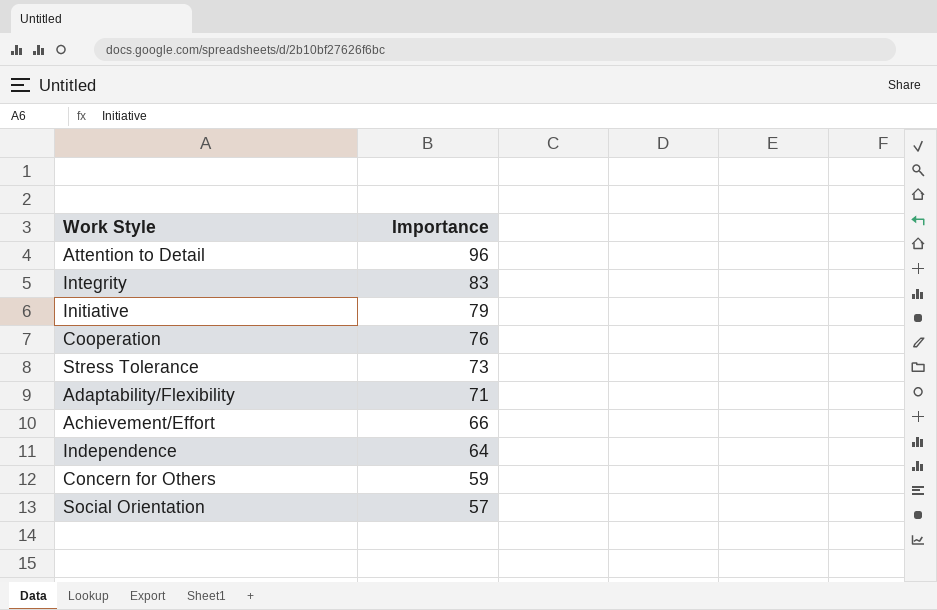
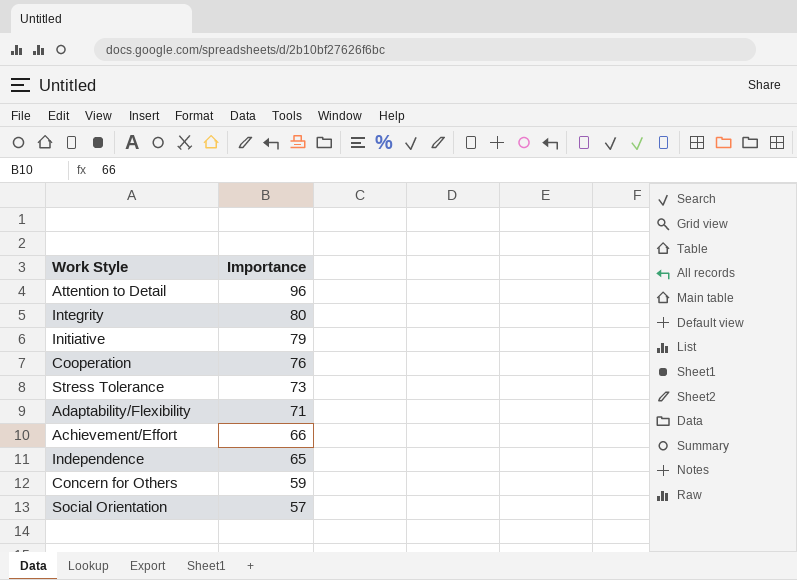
Integrity | Importance: 83 -> 80
Independence | Importance: 64 -> 65

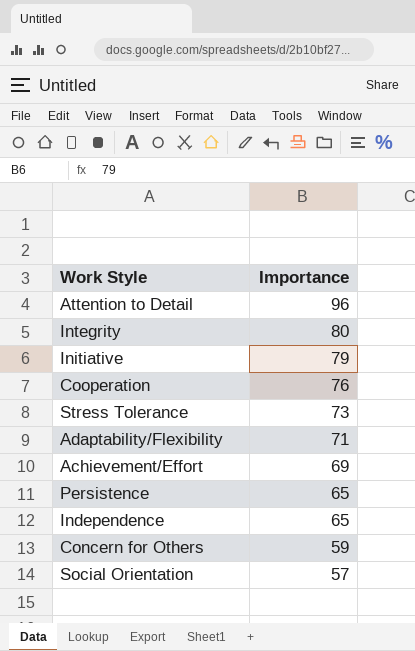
Achievement/Effort | Importance: 66 -> 69
row Persistence: none -> 65

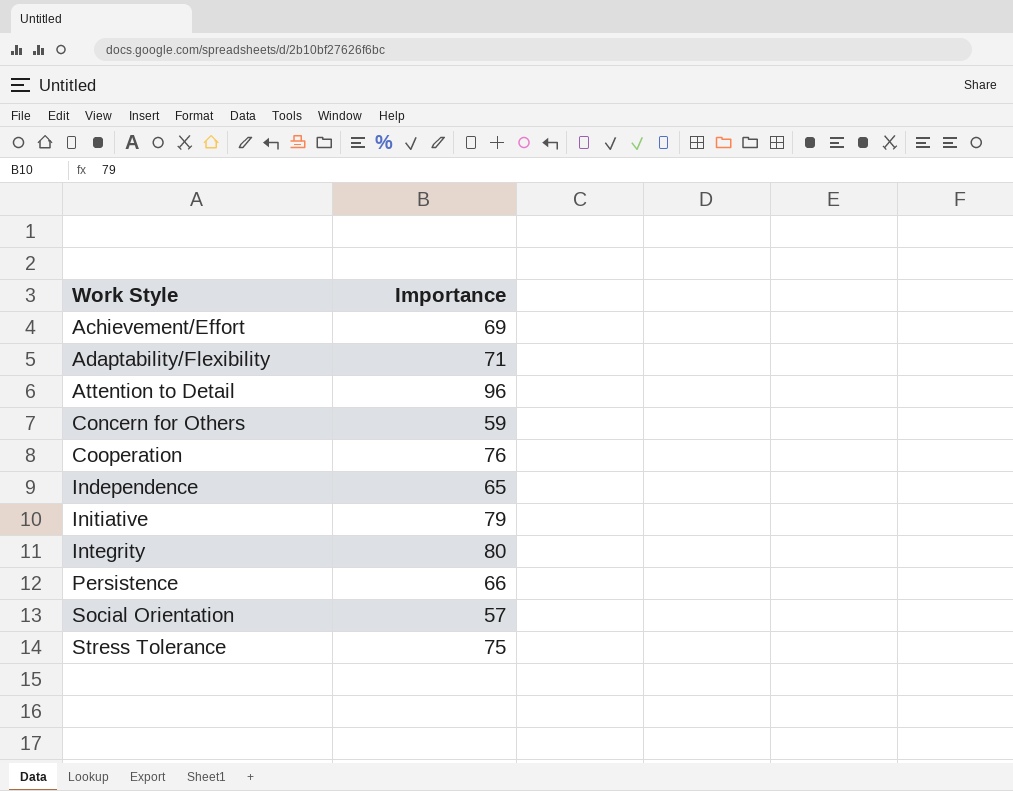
row order: Importance descending -> Work Style ascending
Persistence | Importance: 65 -> 66
Stress Tolerance | Importance: 73 -> 75

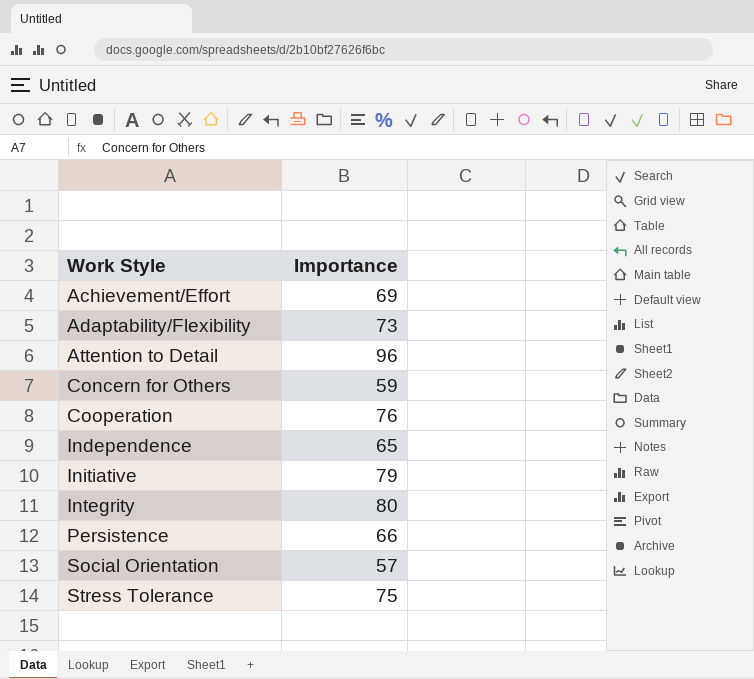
Adaptability/Flexibility | Importance: 71 -> 73

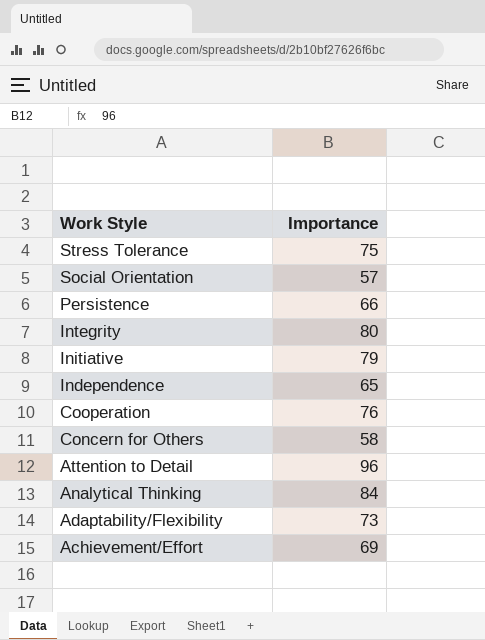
row order: Work Style ascending -> Work Style descending
Concern for Others | Importance: 59 -> 58
row Analytical Thinking: none -> 84

